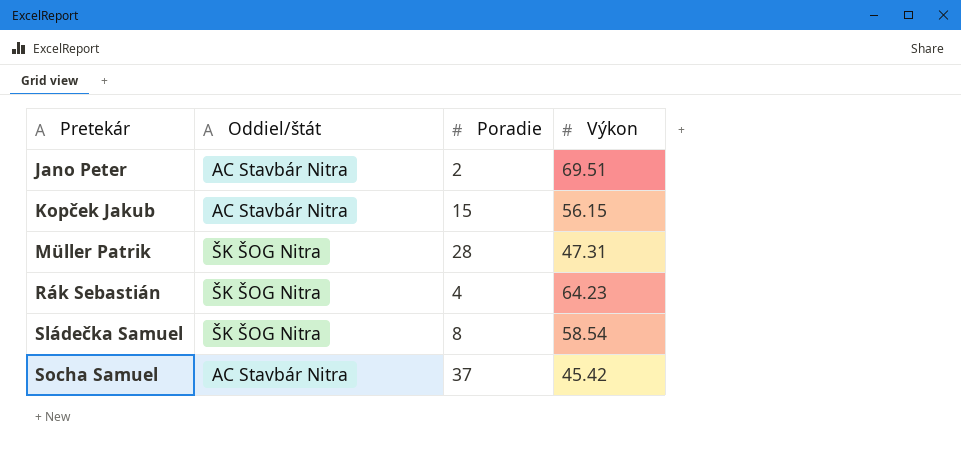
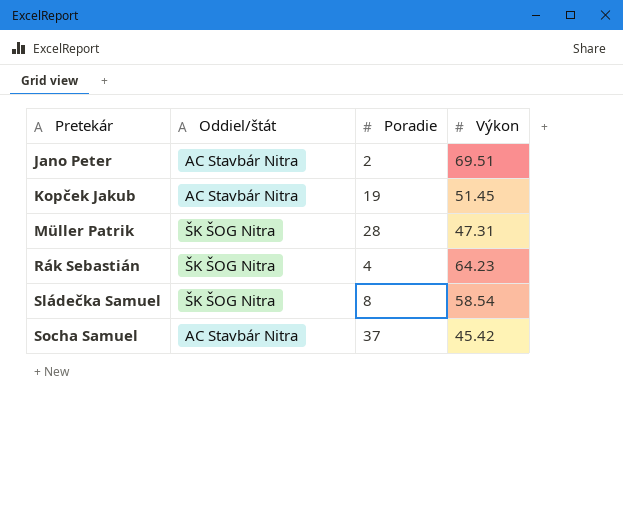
Kopček Jakub | Poradie: 15 -> 19
Kopček Jakub | Výkon: 56.15 -> 51.45

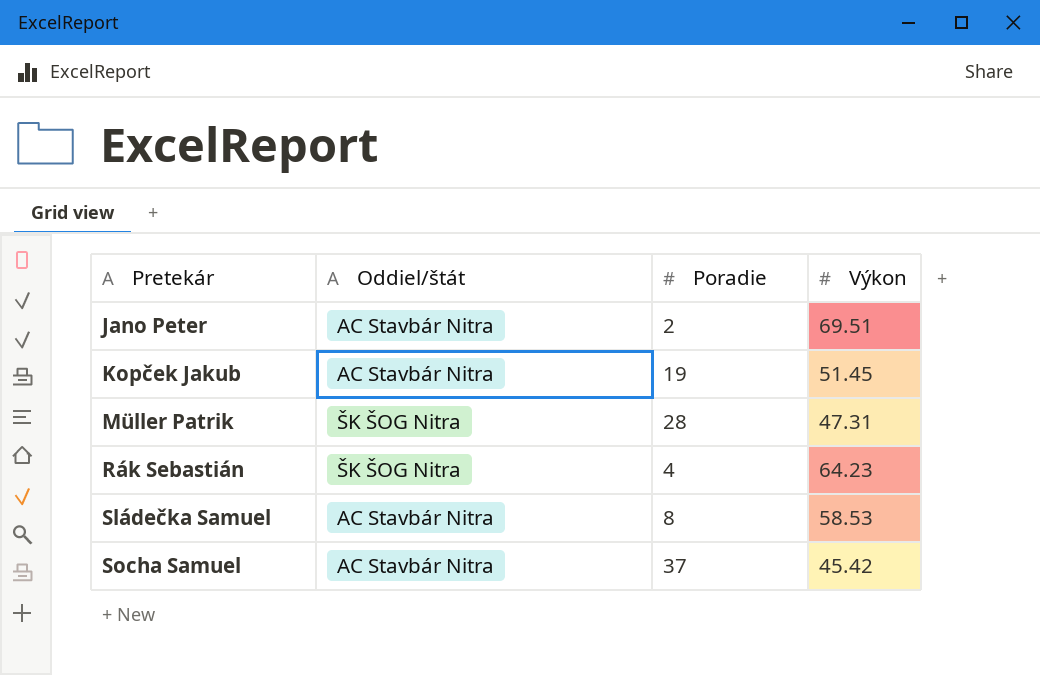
Sládečka Samuel | Oddiel/štát: ŠK ŠOG Nitra -> AC Stavbár Nitra
Sládečka Samuel | Výkon: 58.54 -> 58.53

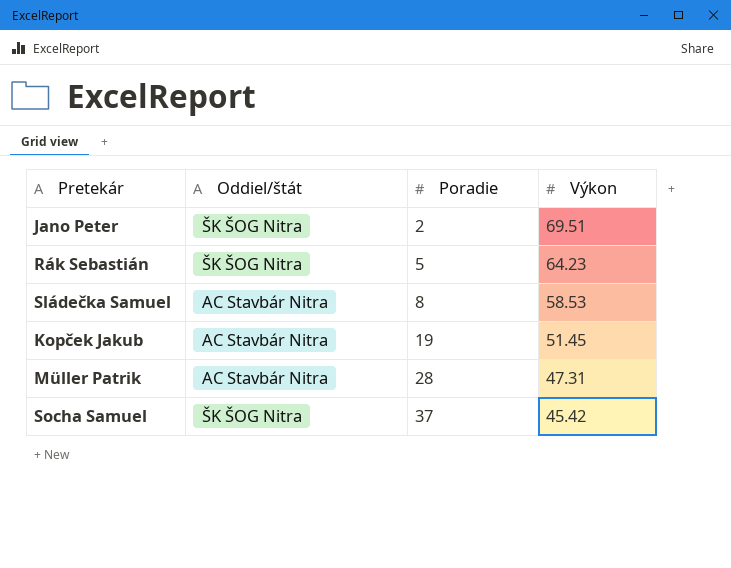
row order: Pretekár ascending -> Poradie ascending
Jano Peter | Oddiel/štát: AC Stavbár Nitra -> ŠK ŠOG Nitra
Rák Sebastián | Poradie: 4 -> 5
Müller Patrik | Oddiel/štát: ŠK ŠOG Nitra -> AC Stavbár Nitra
Socha Samuel | Oddiel/štát: AC Stavbár Nitra -> ŠK ŠOG Nitra

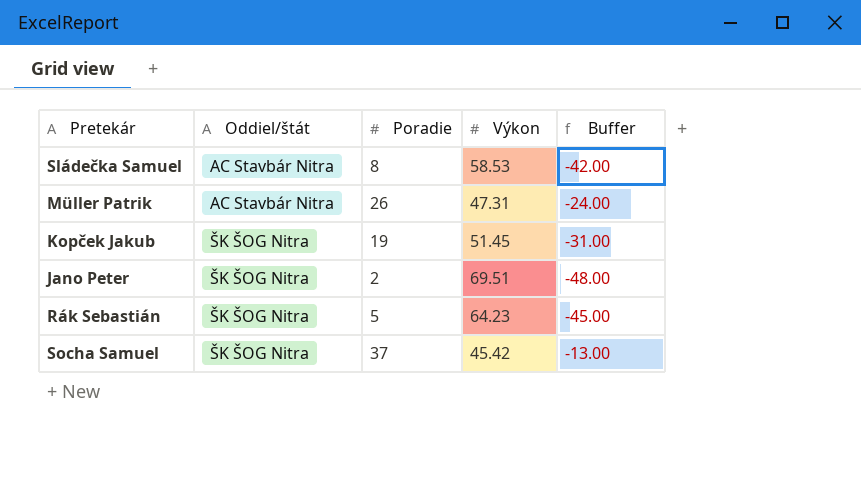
row order: Poradie ascending -> Oddiel/štát ascending
column Buffer | formula: none -> [Poradie] - 50
Müller Patrik | Poradie: 28 -> 26
Kopček Jakub | Oddiel/štát: AC Stavbár Nitra -> ŠK ŠOG Nitra

